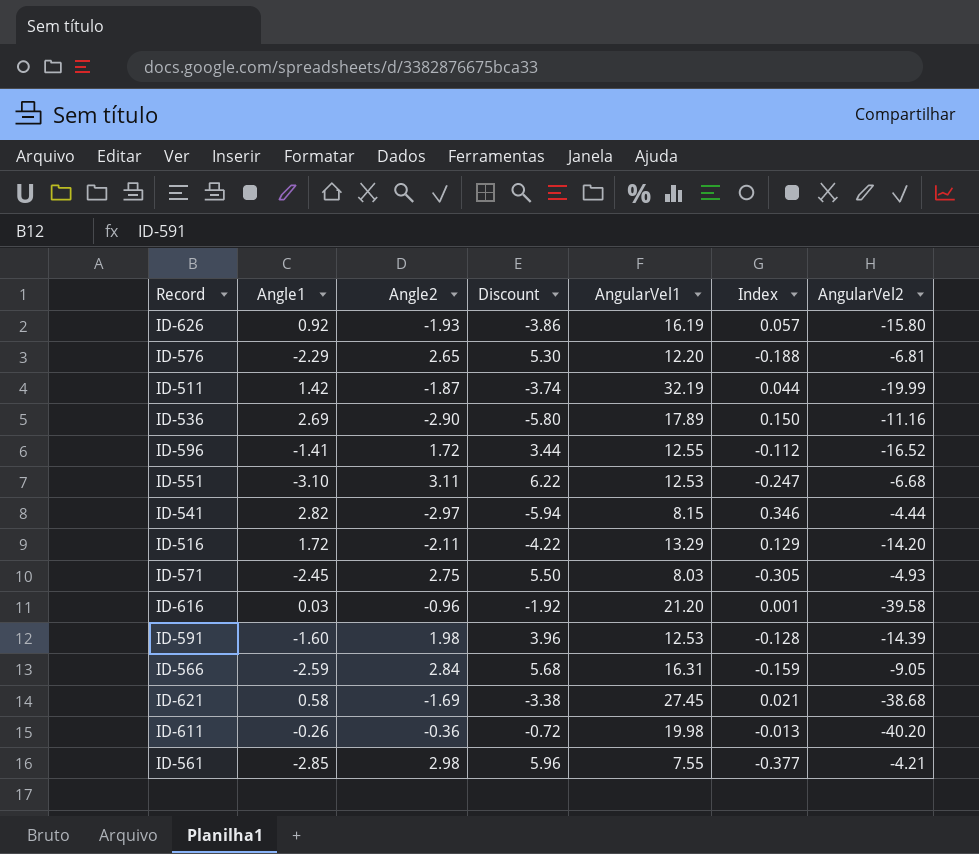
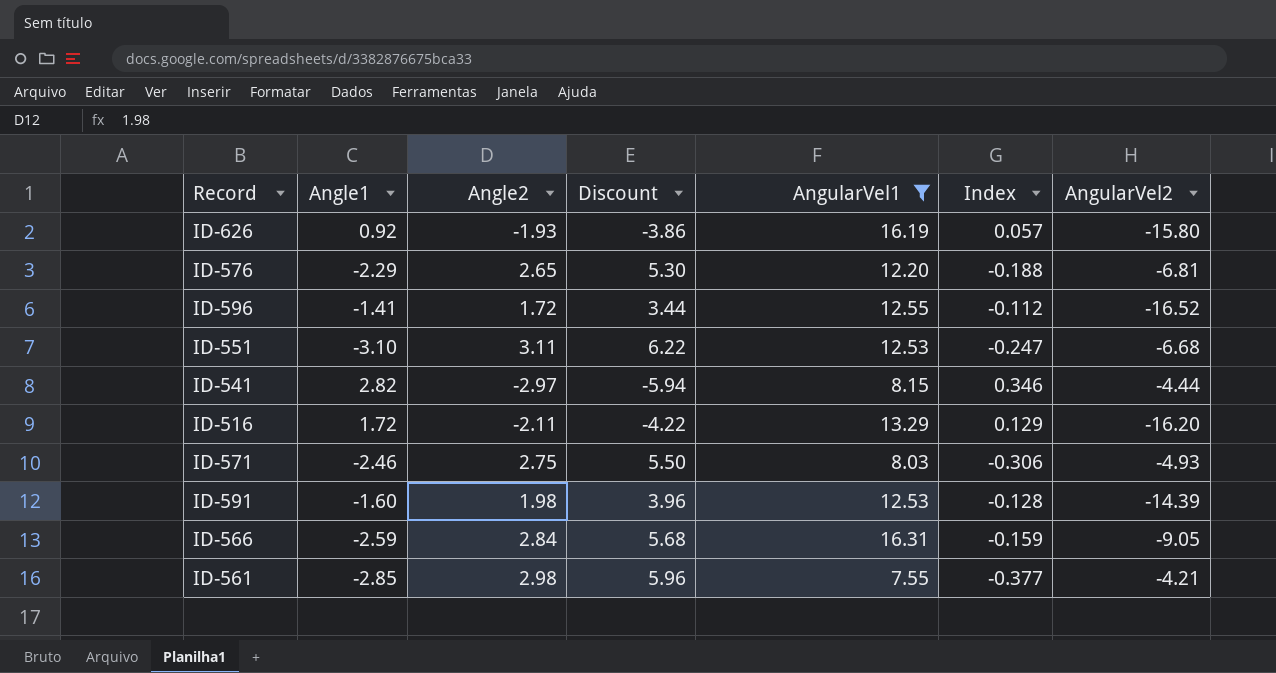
filter: none -> AngularVel1 <= 16.31
ID-516 | AngularVel2: -14.20 -> -16.20
ID-571 | Angle1: -2.45 -> -2.46
ID-571 | Index: -0.305 -> -0.306

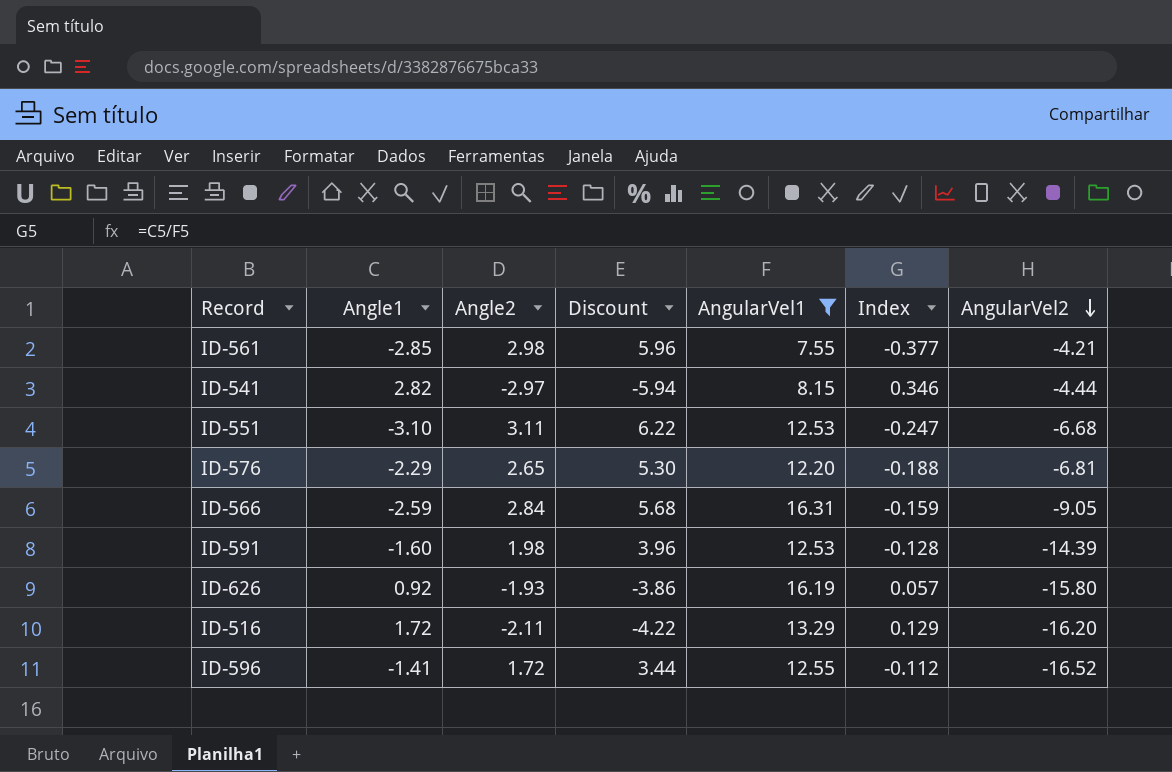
row order: none -> AngularVel2 descending
row ID-571: -2.46 | 2.75 | 5.50 | 8.03 | -0.306 | -4.93 -> none

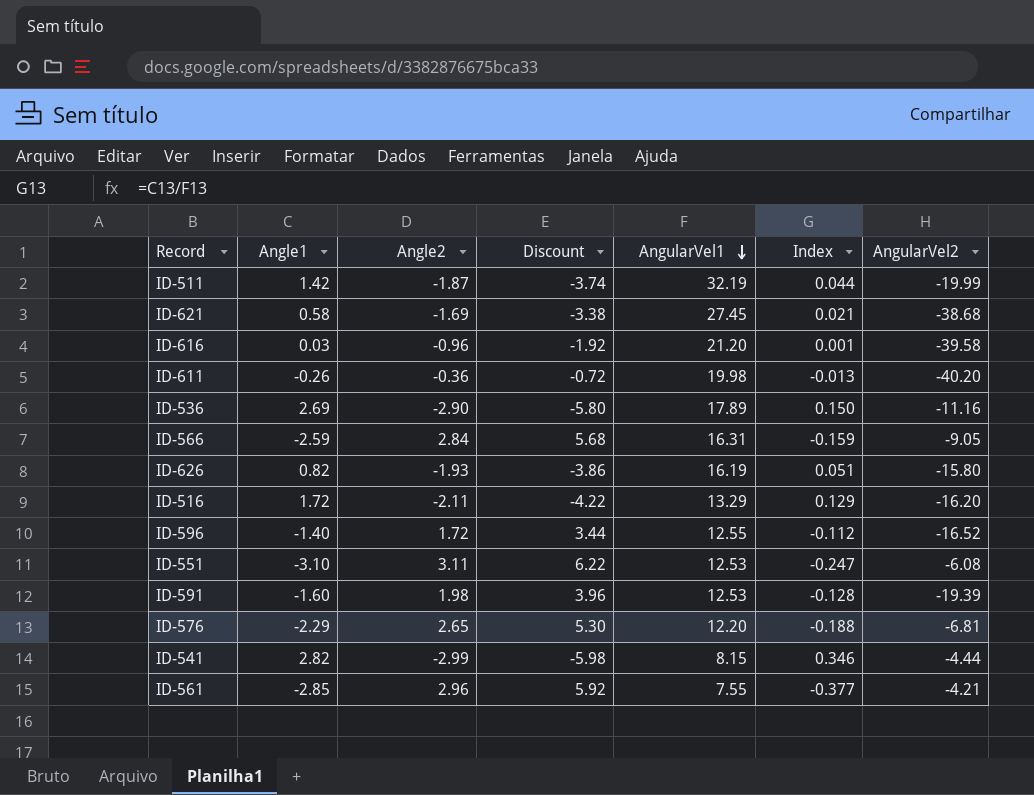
filter: AngularVel1 <= 16.31 -> none
row order: AngularVel2 descending -> AngularVel1 descending
ID-626 | Angle1: 0.92 -> 0.82
ID-626 | Index: 0.057 -> 0.051
ID-596 | Angle1: -1.41 -> -1.40
ID-551 | AngularVel2: -6.68 -> -6.08
ID-591 | AngularVel2: -14.39 -> -19.39
ID-541 | Angle2: -2.97 -> -2.99
ID-541 | Discount: -5.94 -> -5.98
ID-561 | Angle2: 2.98 -> 2.96
ID-561 | Discount: 5.96 -> 5.92

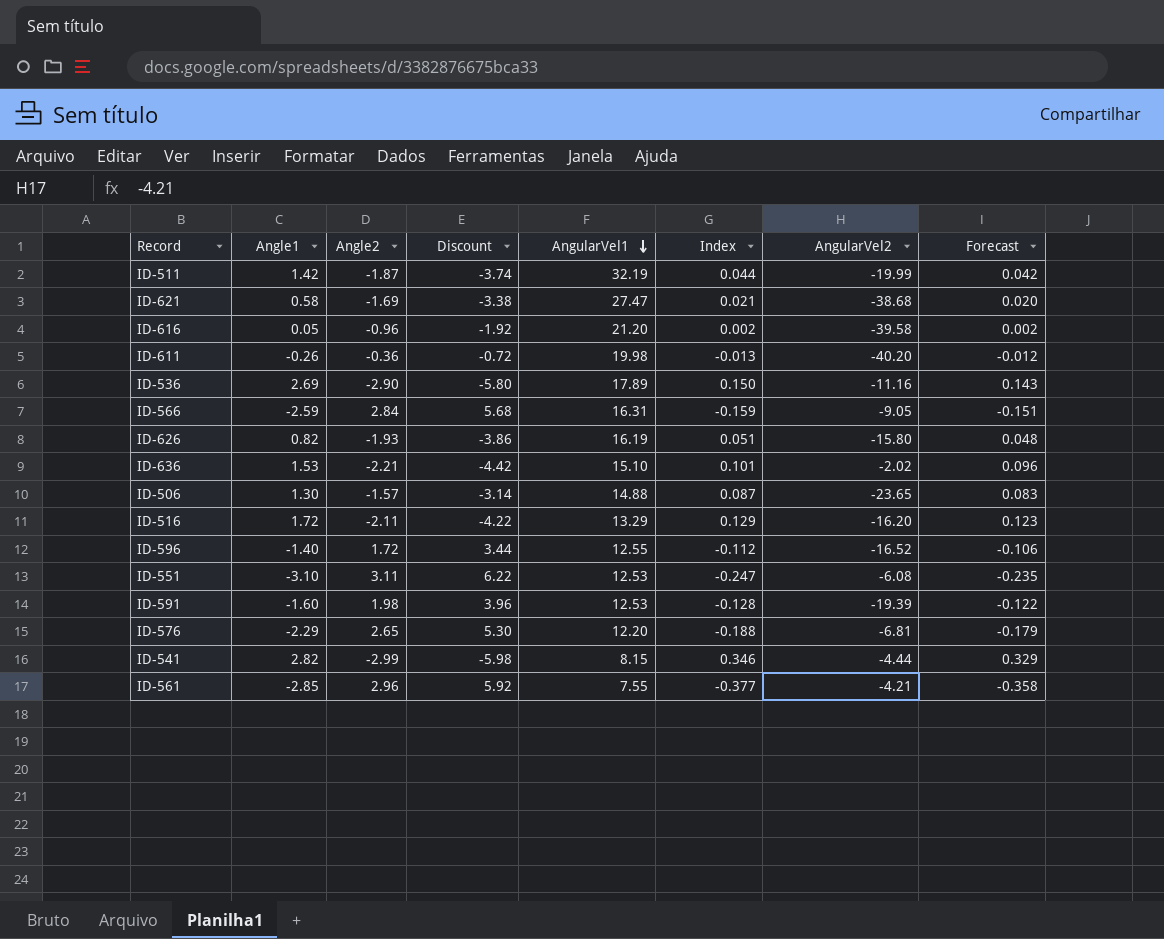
column Forecast | formula: none -> [Index] * 0.95
ID-621 | AngularVel1: 27.45 -> 27.47
ID-616 | Angle1: 0.03 -> 0.05
ID-616 | Index: 0.001 -> 0.002
row ID-636: none -> 1.53 | -2.21 | -4.42 | 15.10 | 0.101 | -2.02 | 0.096
row ID-506: none -> 1.30 | -1.57 | -3.14 | 14.88 | 0.087 | -23.65 | 0.083

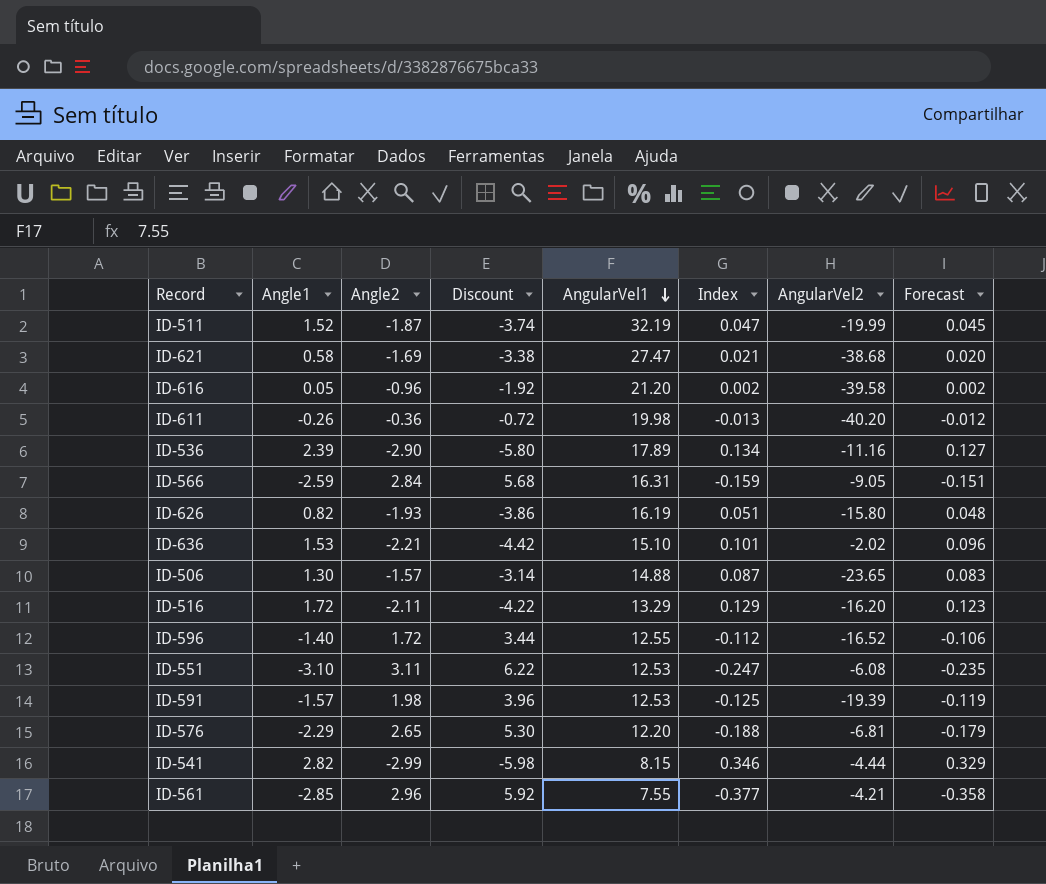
ID-511 | Angle1: 1.42 -> 1.52
ID-511 | Index: 0.044 -> 0.047
ID-511 | Forecast: 0.042 -> 0.045
ID-536 | Angle1: 2.69 -> 2.39
ID-536 | Index: 0.150 -> 0.134
ID-536 | Forecast: 0.143 -> 0.127
ID-591 | Angle1: -1.60 -> -1.57
ID-591 | Index: -0.128 -> -0.125
ID-591 | Forecast: -0.122 -> -0.119

